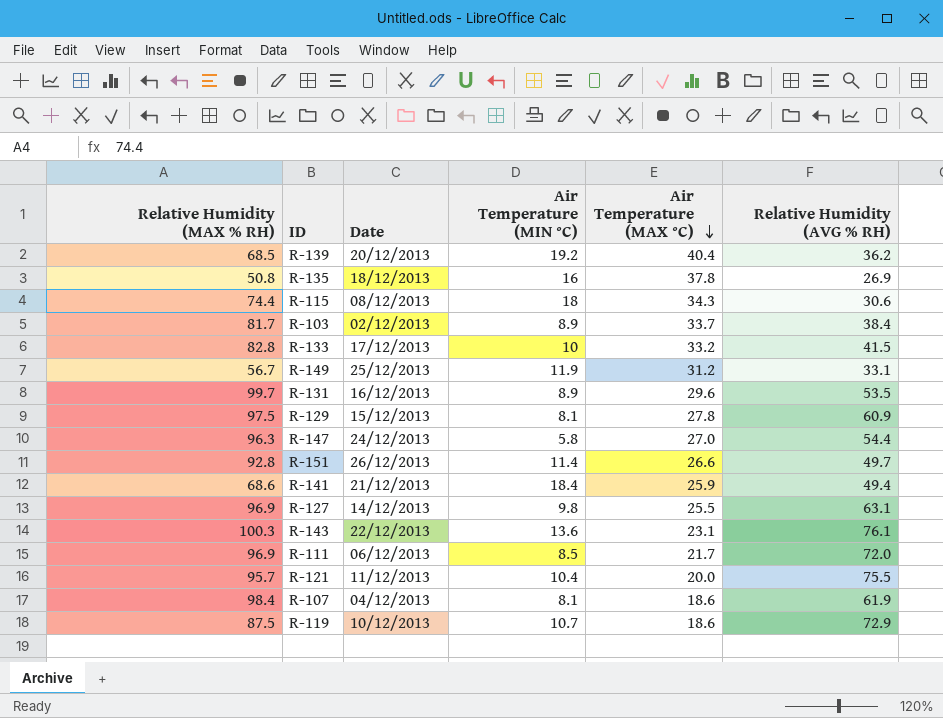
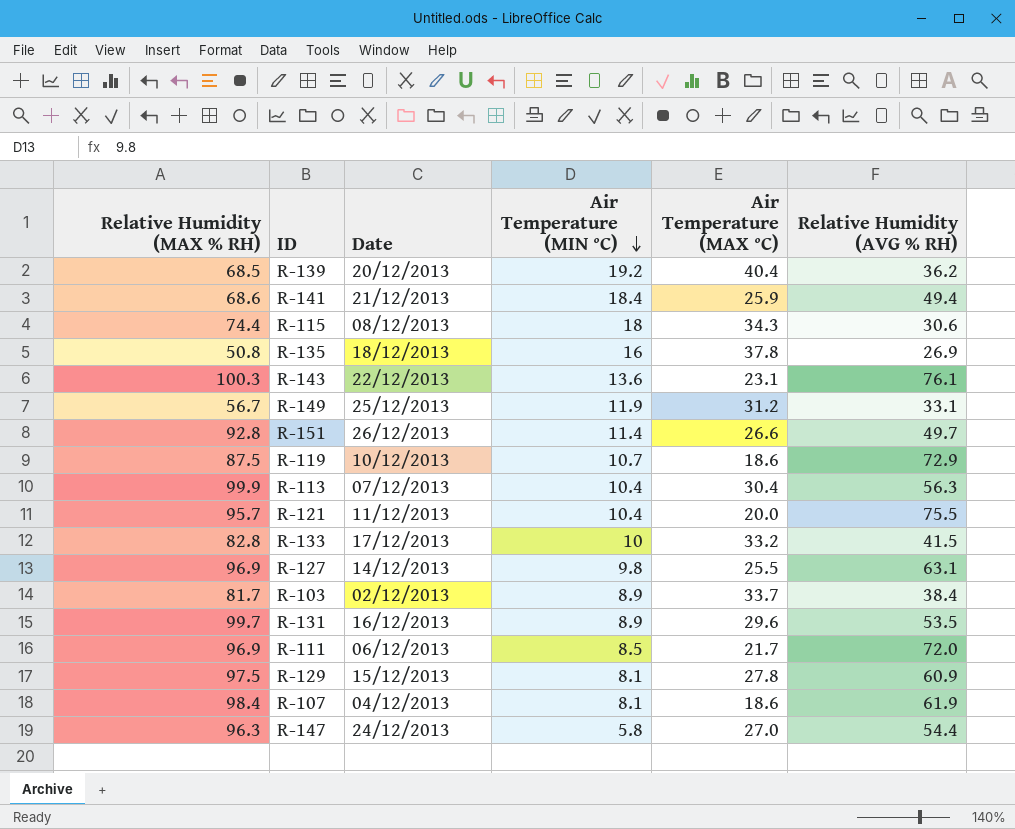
row order: Air Temperature (MAX °C) descending -> Air Temperature (MIN °C) descending
row R-113: none -> 99.9 | 07/12/2013 | 10.4 | 30.4 | 56.3

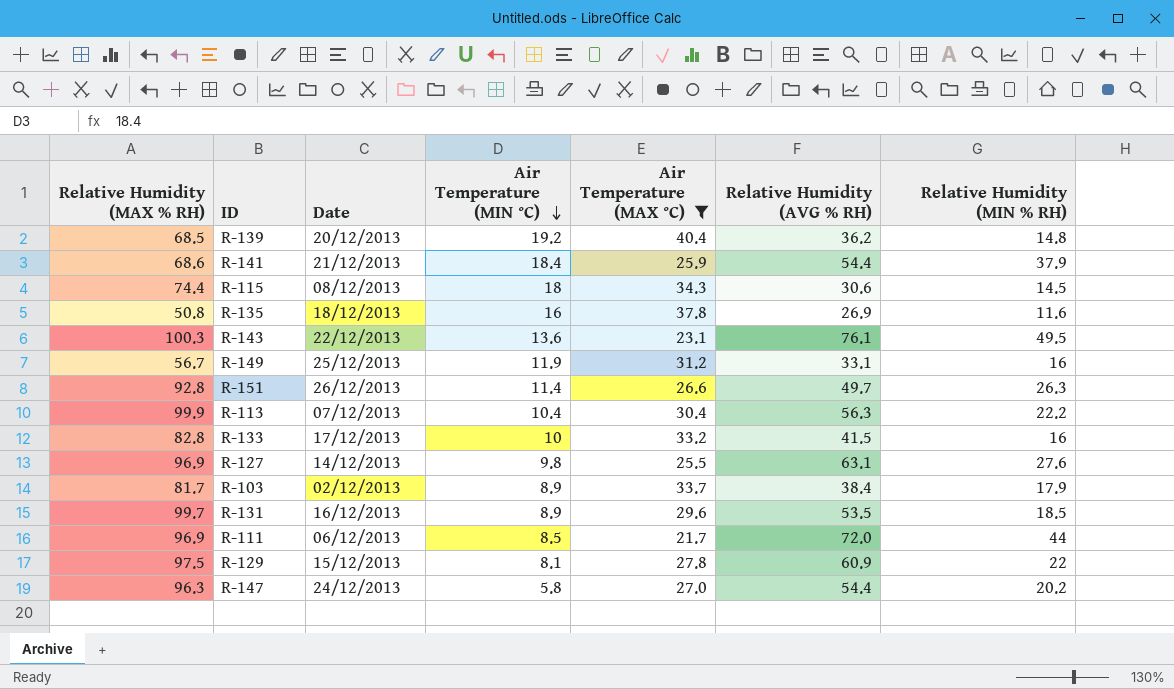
filter: none -> Air Temperature (MAX °C) >= 21.7
column Relative Humidity (MIN % RH) | position: none -> 7
R-141 | Relative Humidity (AVG % RH): 49.4 -> 54.4

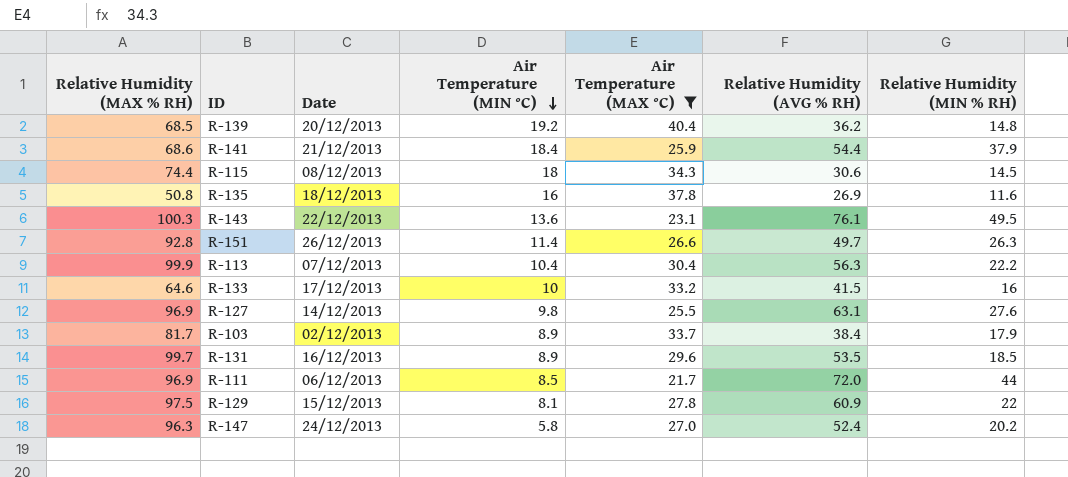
row R-149: 56.7 | 25/12/2013 | 11.9 | 31.2 | 33.1 | 16 -> none
R-133 | Relative Humidity (MAX % RH): 82.8 -> 64.6
R-147 | Relative Humidity (AVG % RH): 54.4 -> 52.4

